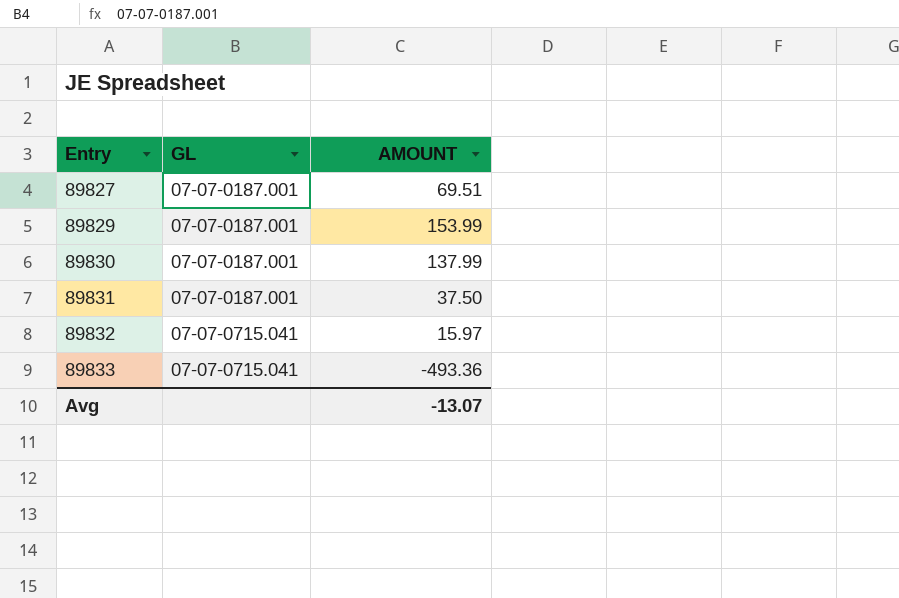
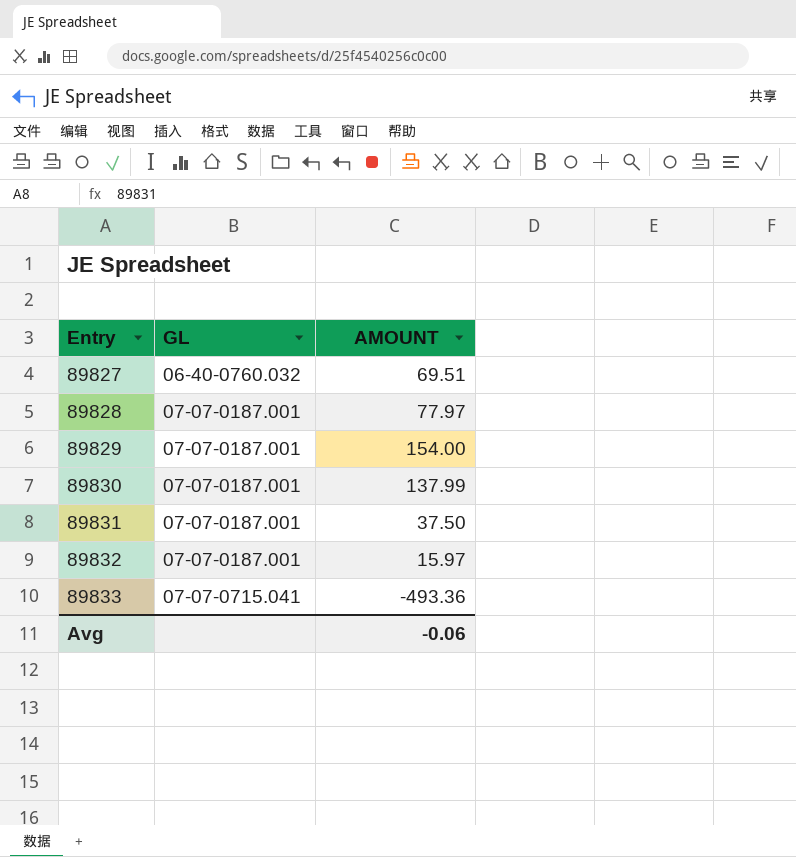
89827 | GL: 07-07-0187.001 -> 06-40-0760.032
row 89828: none -> 07-07-0187.001 | 77.97
89829 | AMOUNT: 153.99 -> 154.00
89832 | GL: 07-07-0715.041 -> 07-07-0187.001
Avg | AMOUNT: -13.07 -> -0.06

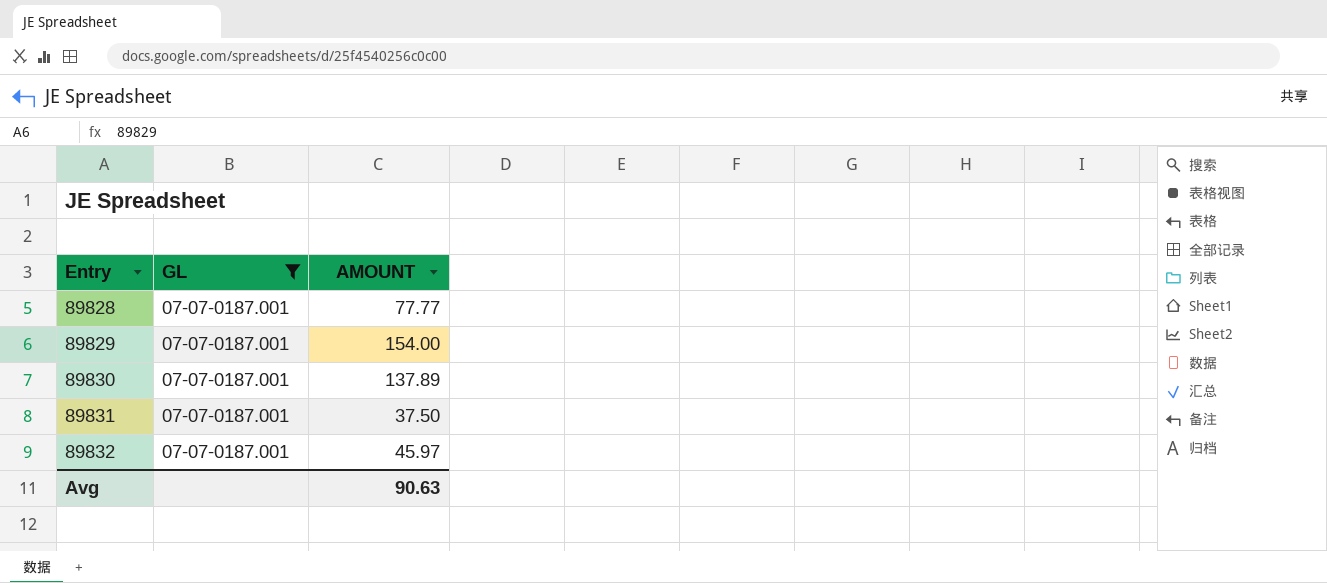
filter: none -> GL = 07-07-0187.001
89828 | AMOUNT: 77.97 -> 77.77
89830 | AMOUNT: 137.99 -> 137.89
89832 | AMOUNT: 15.97 -> 45.97
Avg | AMOUNT: -0.06 -> 90.63

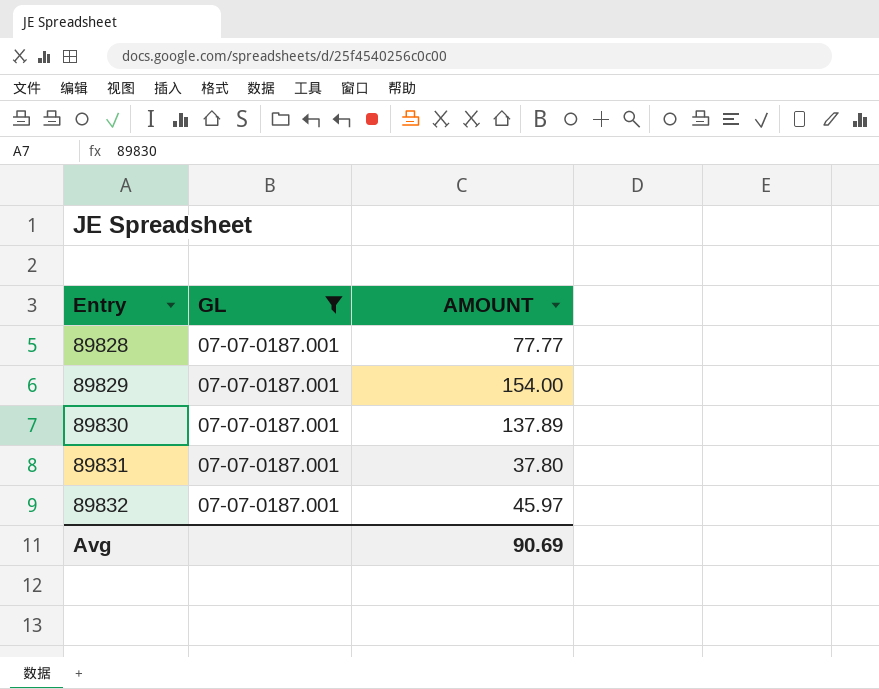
89831 | AMOUNT: 37.50 -> 37.80
Avg | AMOUNT: 90.63 -> 90.69

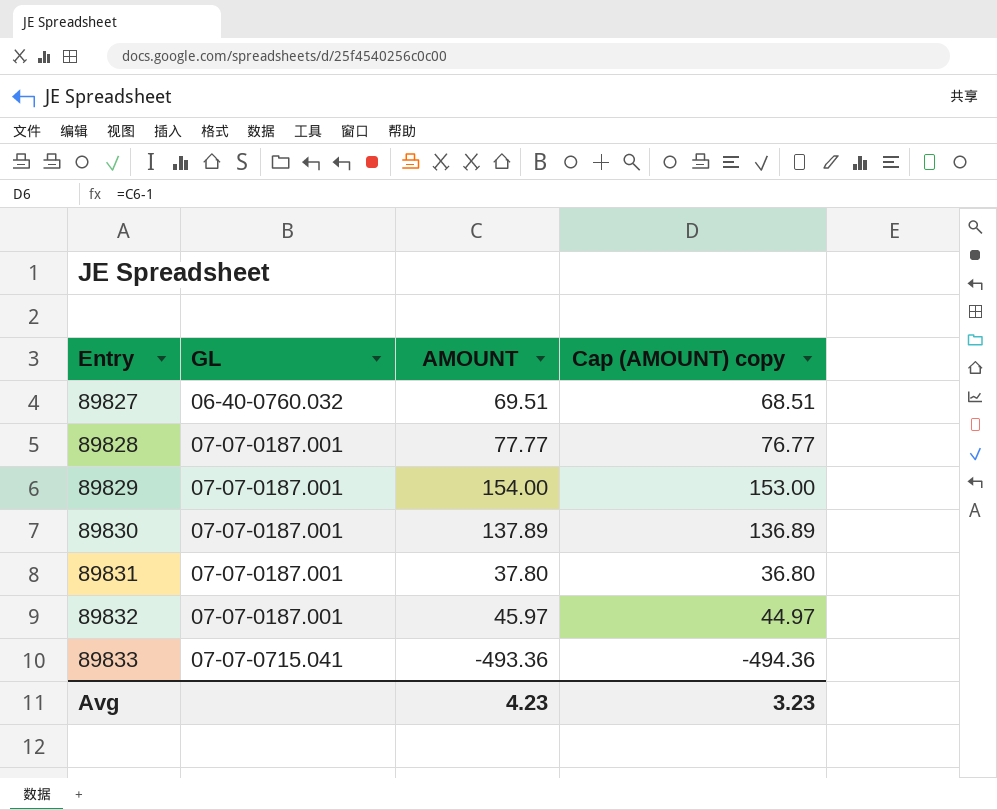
filter: GL = 07-07-0187.001 -> none
column Cap (AMOUNT) copy | formula: none -> [AMOUNT] - 1
Avg | AMOUNT: 90.69 -> 4.23

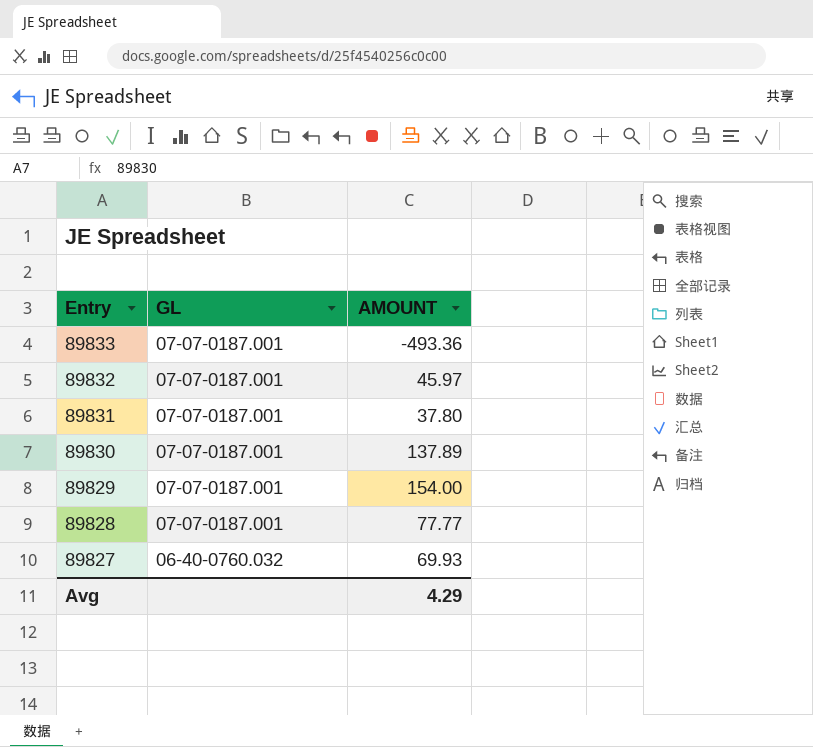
row order: Entry ascending -> Entry descending
column Cap (AMOUNT) copy | formula: [AMOUNT] - 1 -> none
89833 | GL: 07-07-0715.041 -> 07-07-0187.001
89827 | AMOUNT: 69.51 -> 69.93
Avg | AMOUNT: 4.23 -> 4.29

